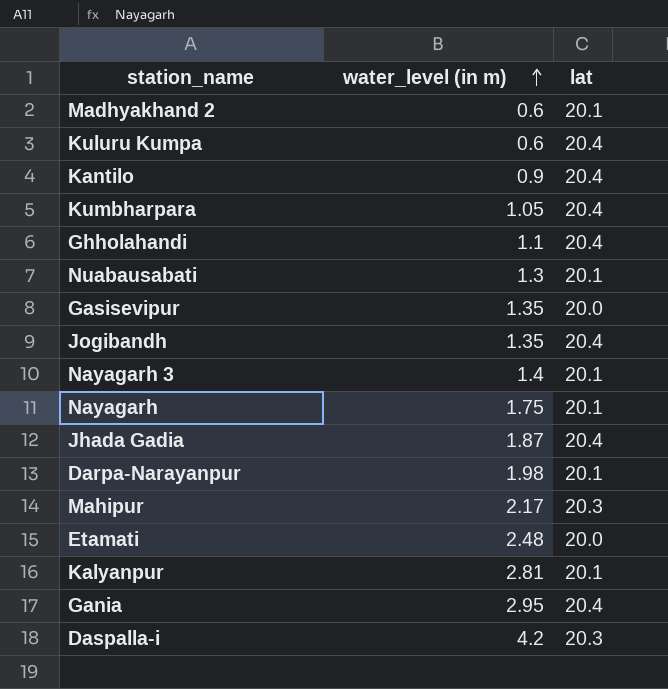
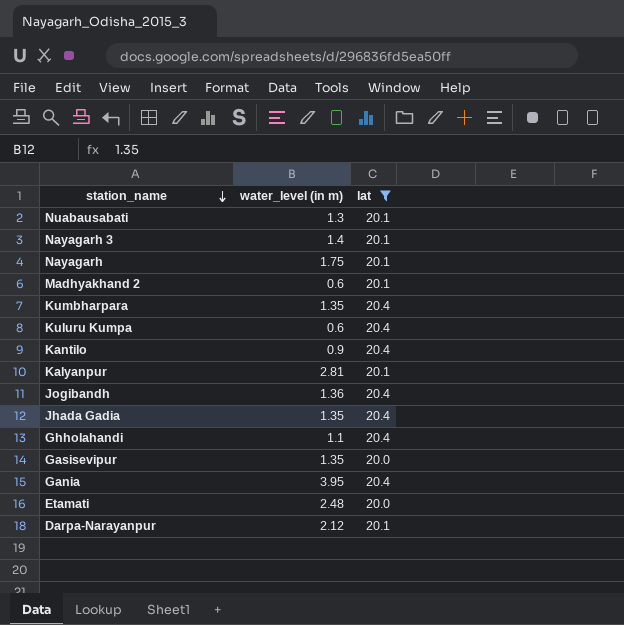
filter: none -> lat != 20.3
row order: water_level (in m) ascending -> station_name descending
Kumbharpara | water_level (in m): 1.05 -> 1.35
Jogibandh | water_level (in m): 1.35 -> 1.36
Jhada Gadia | water_level (in m): 1.87 -> 1.35
Gania | water_level (in m): 2.95 -> 3.95
Darpa-Narayanpur | water_level (in m): 1.98 -> 2.12

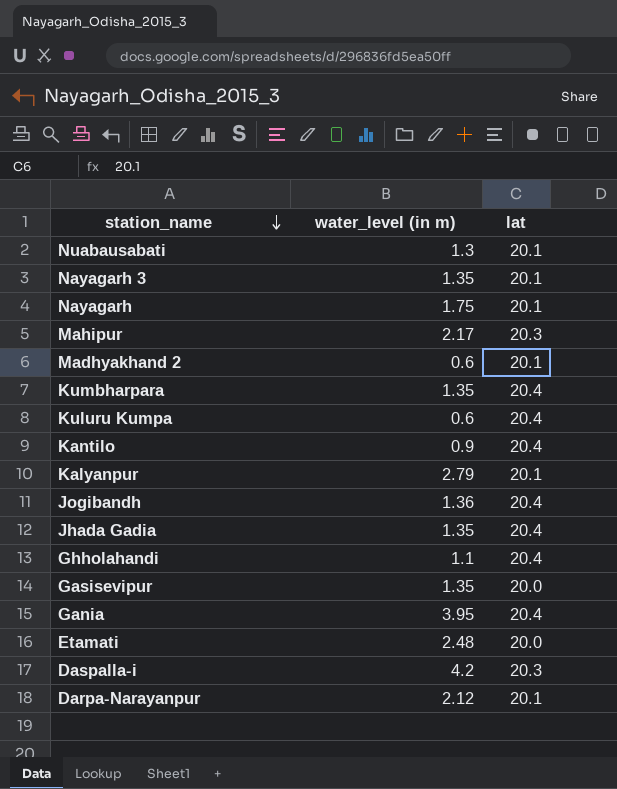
filter: lat != 20.3 -> none
Nayagarh 3 | water_level (in m): 1.4 -> 1.35
Kalyanpur | water_level (in m): 2.81 -> 2.79

